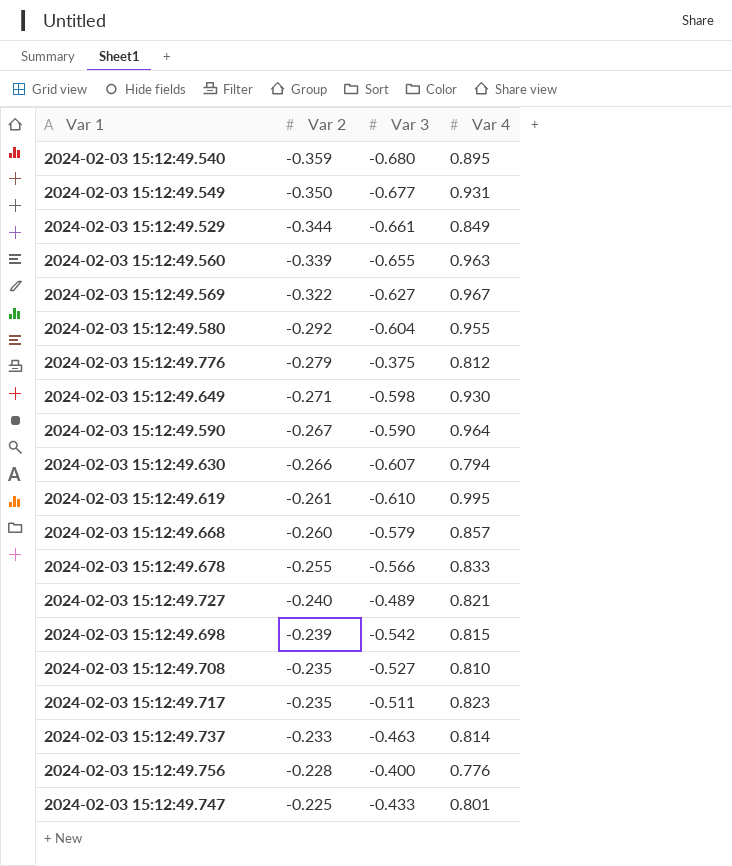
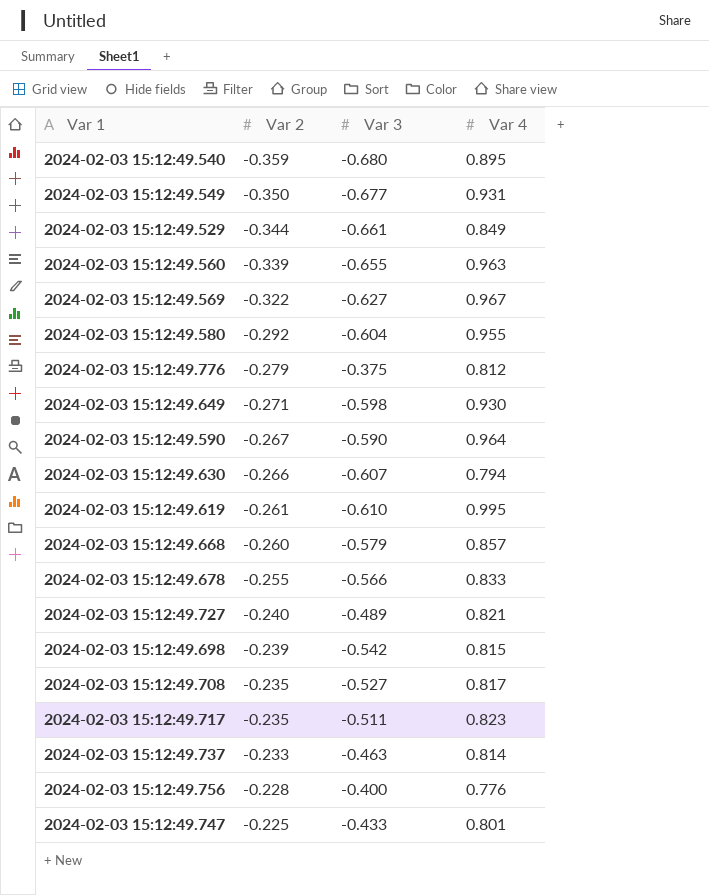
2024-02-03 15:12:49.708 | Var 4: 0.810 -> 0.817

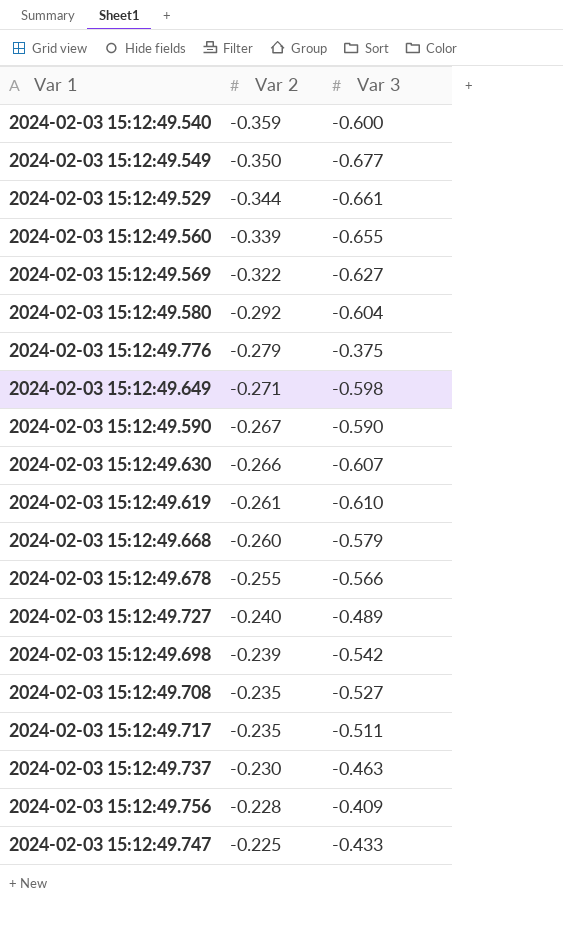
column Var 4 | position: 4 -> none
2024-02-03 15:12:49.540 | Var 3: -0.680 -> -0.600
2024-02-03 15:12:49.737 | Var 2: -0.233 -> -0.230
2024-02-03 15:12:49.756 | Var 3: -0.400 -> -0.409

